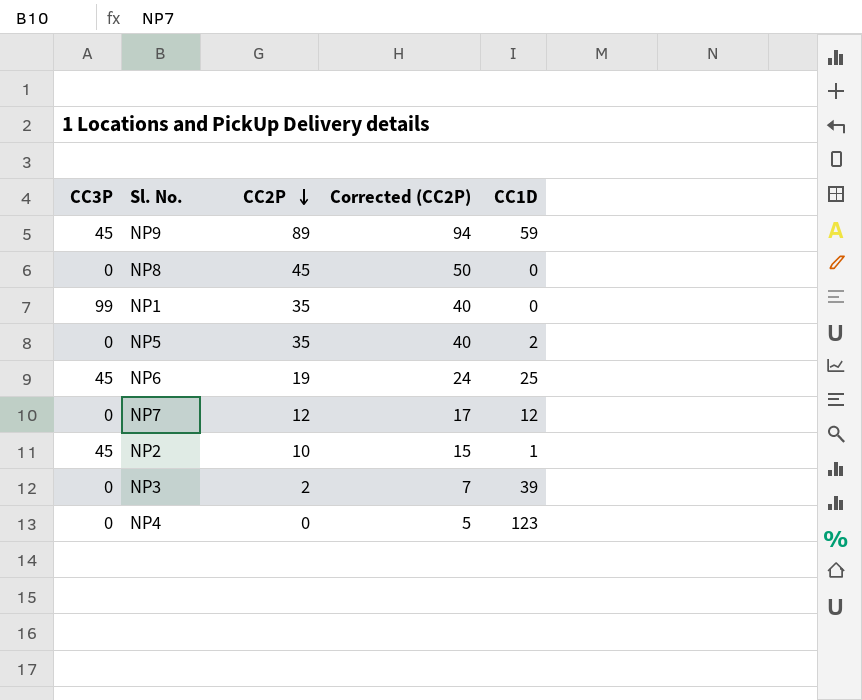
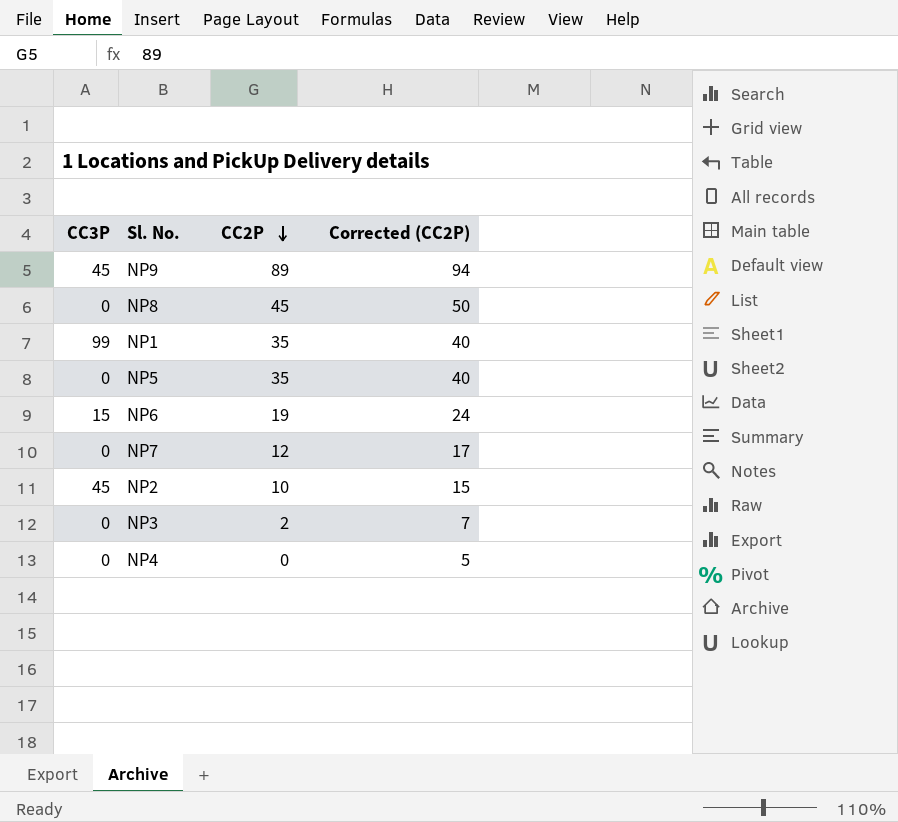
column CC1D | position: 5 -> none
NP6 | CC3P: 45 -> 15

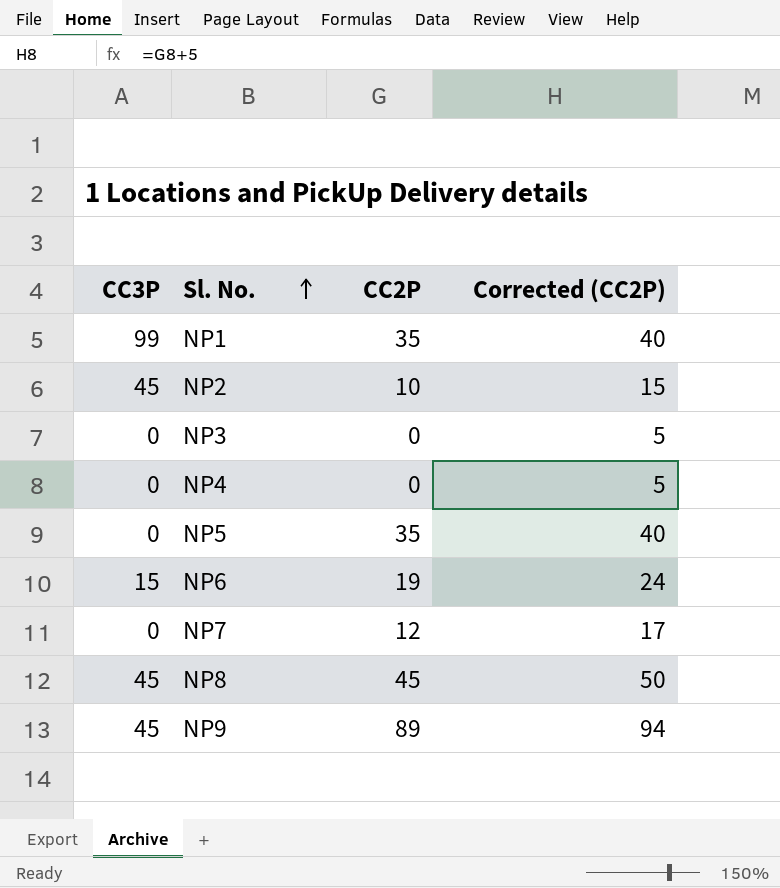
row order: CC2P descending -> Sl. No. ascending
NP3 | CC2P: 2 -> 0
NP3 | Corrected (CC2P): 7 -> 5
NP8 | CC3P: 0 -> 45

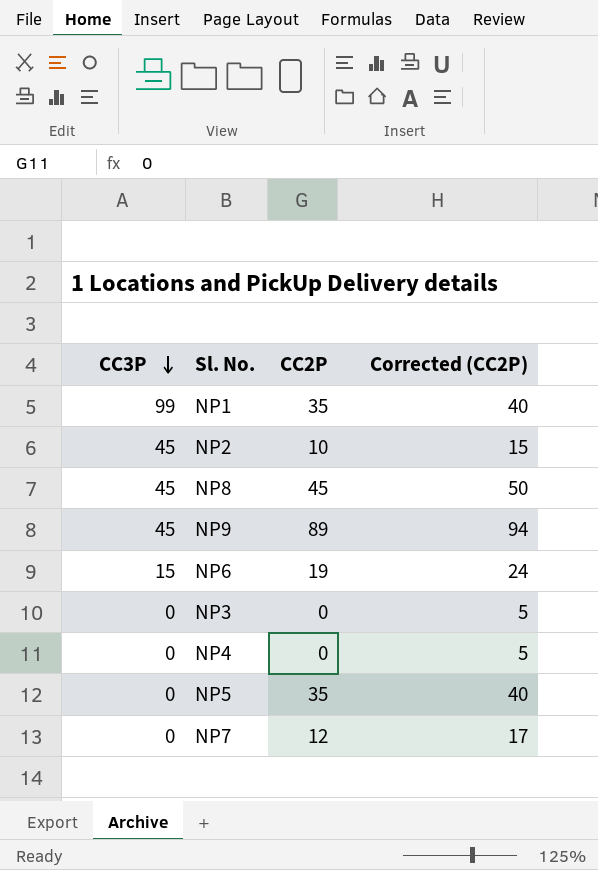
row order: Sl. No. ascending -> CC3P descending

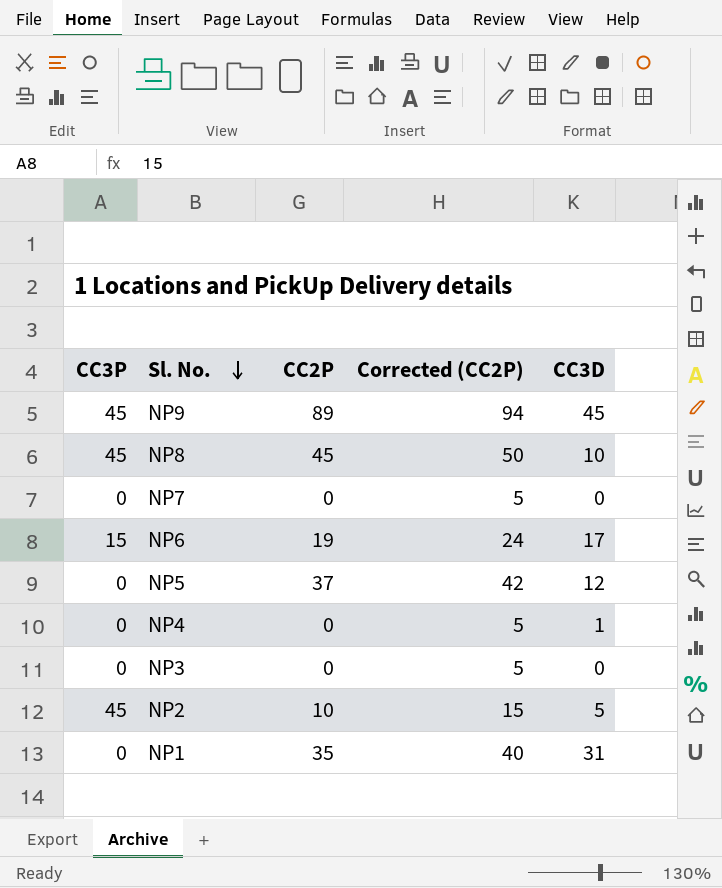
row order: CC3P descending -> Sl. No. descending
column CC3D | position: none -> 5
NP7 | CC2P: 12 -> 0
NP7 | Corrected (CC2P): 17 -> 5
NP5 | CC2P: 35 -> 37
NP5 | Corrected (CC2P): 40 -> 42
NP1 | CC3P: 99 -> 0

